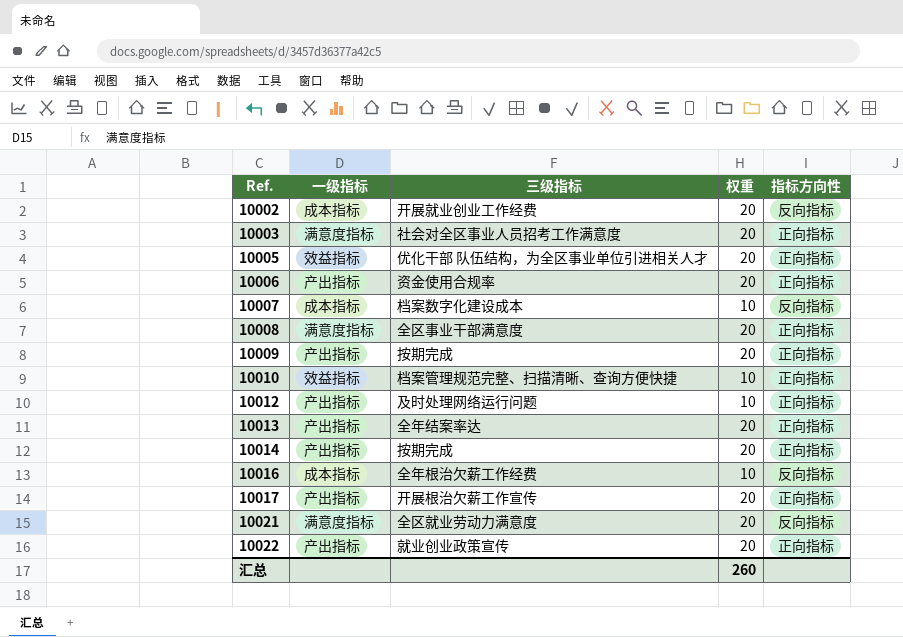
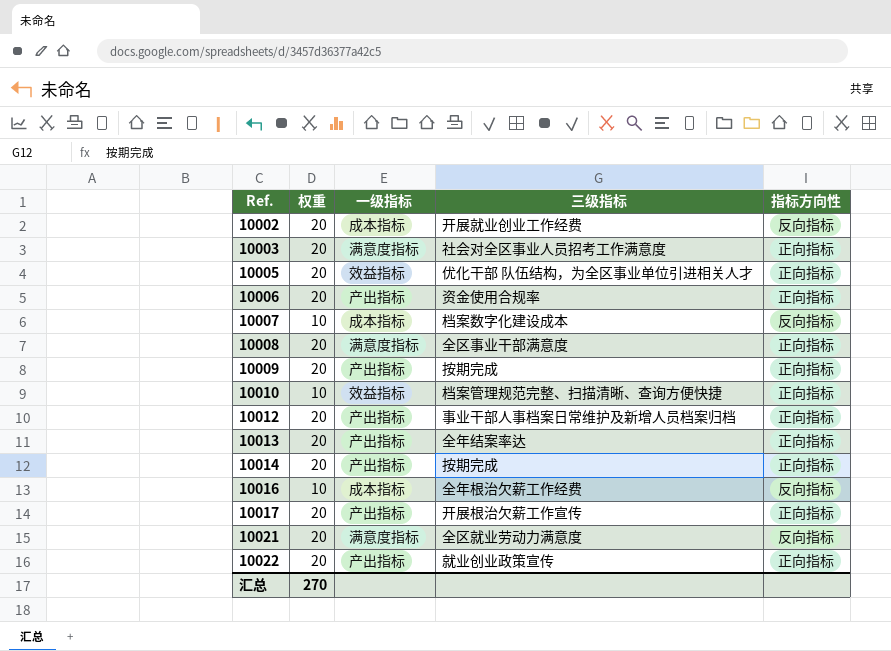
column 权重 | position: 4 -> 2
10012 | 权重: 10 -> 20
10012 | 三级指标: 及时处理网络运行问题 -> 事业干部人事档案日常维护及新增人员档案归档
汇总 | 权重: 260 -> 270

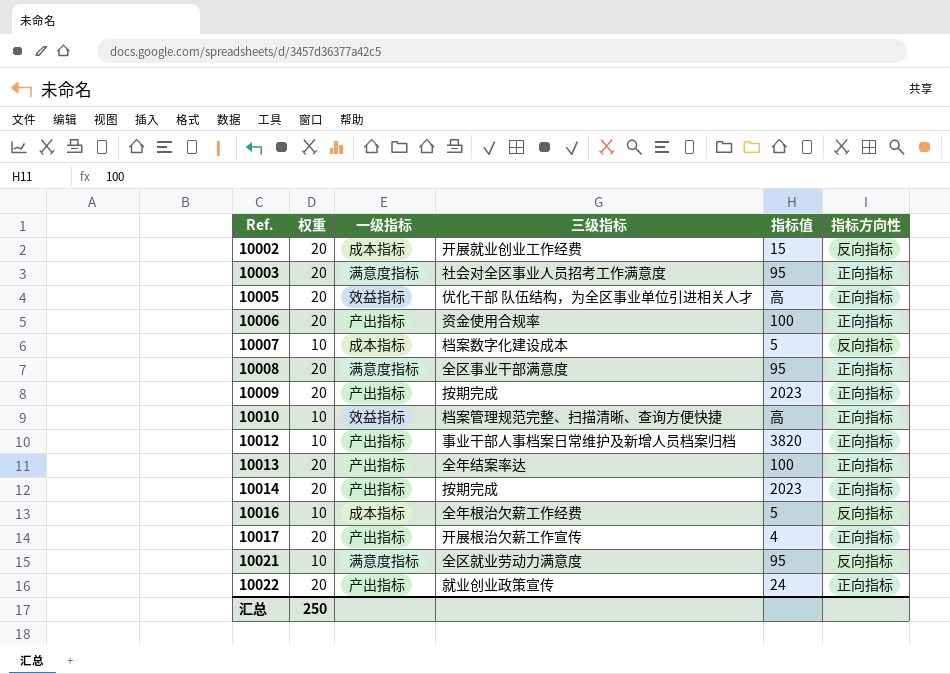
column 指标值 | position: none -> 5
10012 | 权重: 20 -> 10
10021 | 权重: 20 -> 10
汇总 | 权重: 270 -> 250

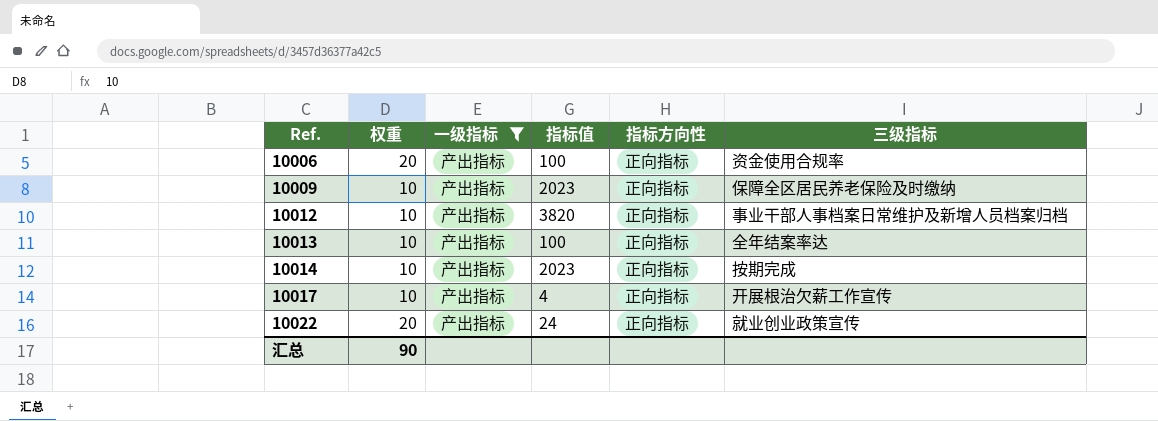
filter: none -> 一级指标 = 产出指标
column 三级指标 | position: 4 -> 6
10009 | 权重: 20 -> 10
10009 | 三级指标: 按期完成 -> 保障全区居民养老保险及时缴纳
10013 | 权重: 20 -> 10
10014 | 权重: 20 -> 10
10017 | 权重: 20 -> 10
汇总 | 权重: 250 -> 90

